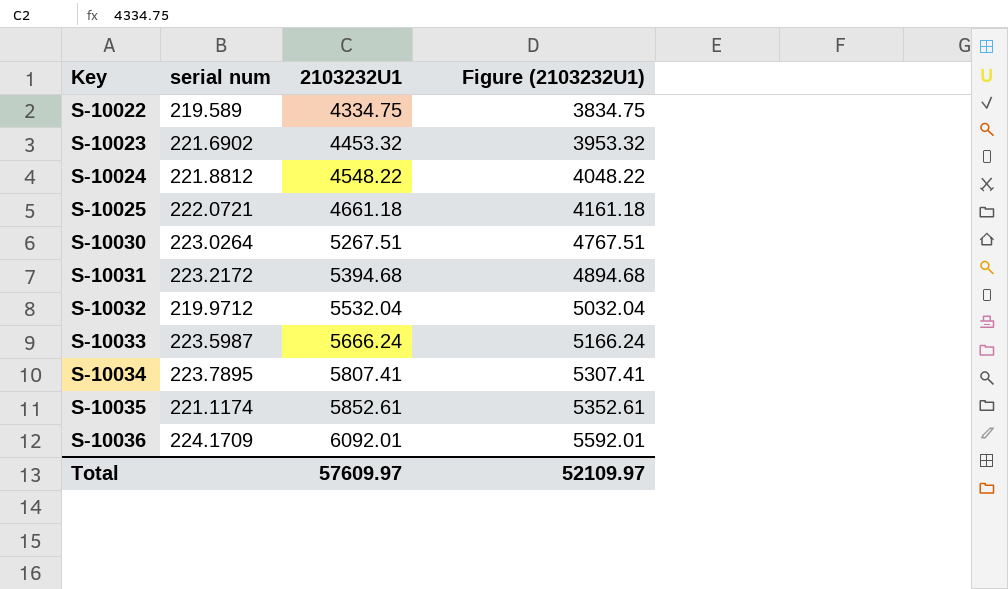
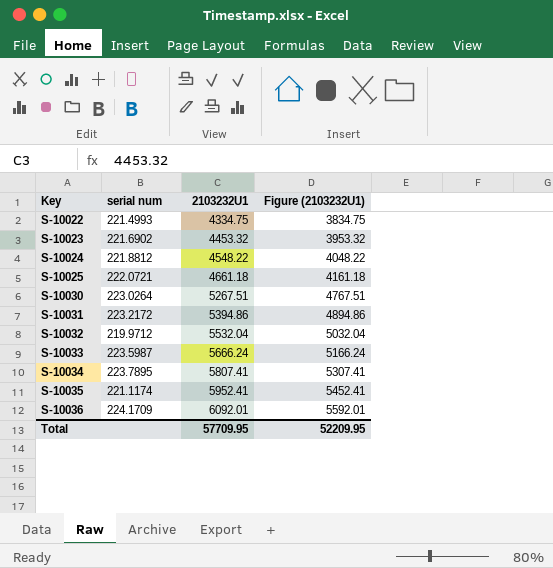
S-10022 | serial num: 219.589 -> 221.4993
S-10031 | 2103232U1: 5394.68 -> 5394.86
S-10031 | Figure (2103232U1): 4894.68 -> 4894.86
S-10035 | 2103232U1: 5852.61 -> 5952.41
S-10035 | Figure (2103232U1): 5352.61 -> 5452.41
Total | 2103232U1: 57609.97 -> 57709.95
Total | Figure (2103232U1): 52109.97 -> 52209.95

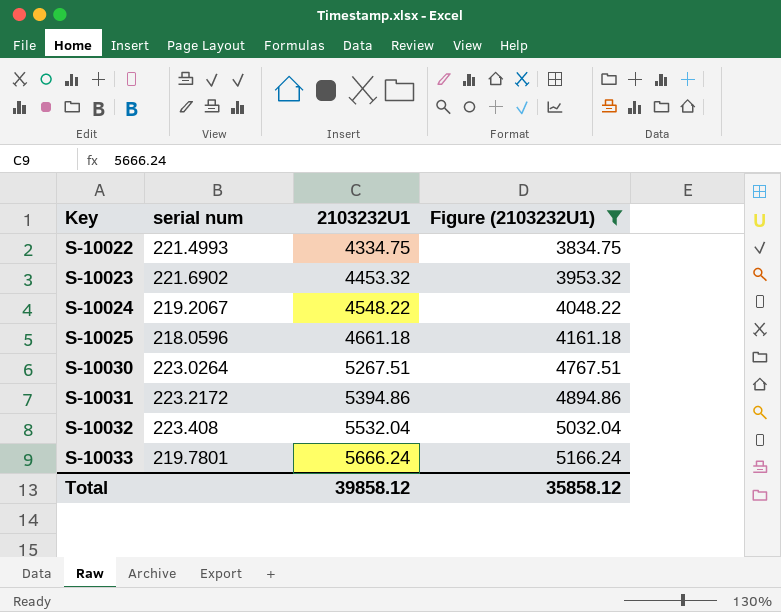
filter: none -> Figure (2103232U1) <= 5166.24
S-10024 | serial num: 221.8812 -> 219.2067
S-10025 | serial num: 222.0721 -> 218.0596
S-10032 | serial num: 219.9712 -> 223.408
S-10033 | serial num: 223.5987 -> 219.7801
Total | 2103232U1: 57709.95 -> 39858.12
Total | Figure (2103232U1): 52209.95 -> 35858.12

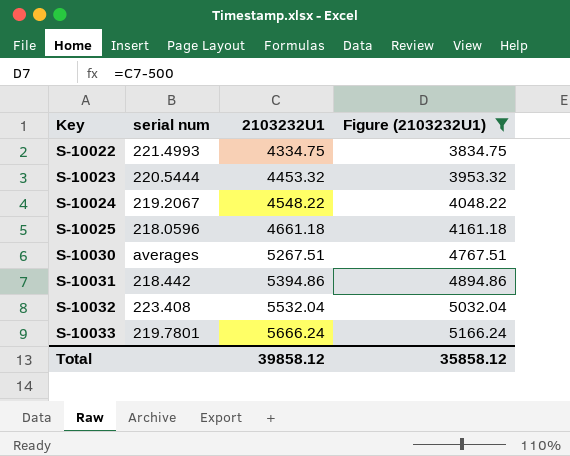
S-10023 | serial num: 221.6902 -> 220.5444
S-10030 | serial num: 223.0264 -> averages
S-10031 | serial num: 223.2172 -> 218.442

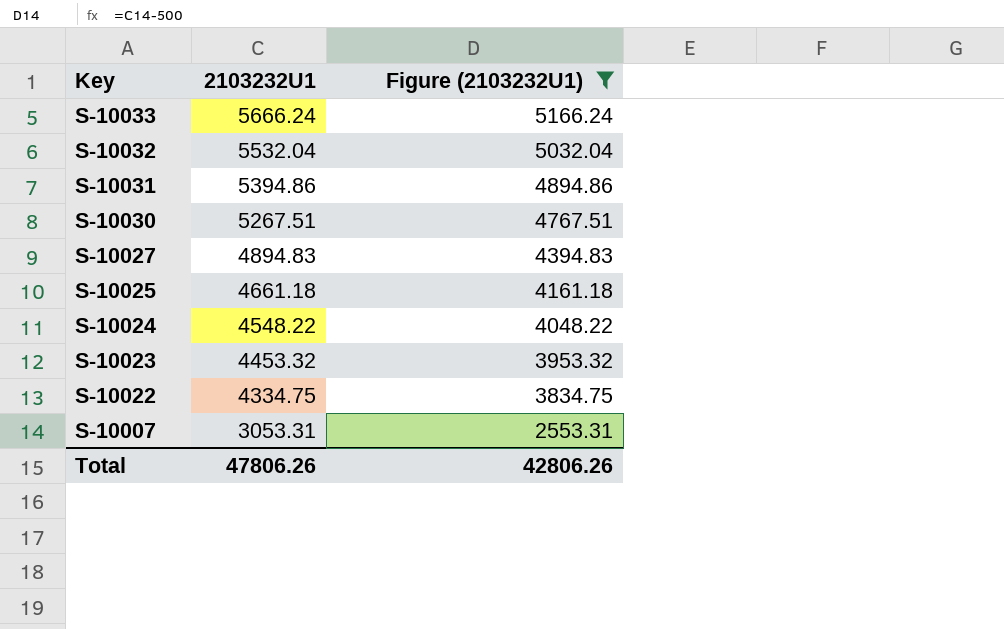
row order: Key ascending -> Key descending
column serial num | position: 2 -> none
row S-10027: none -> 4894.83 | 4394.83
row S-10007: none -> 3053.31 | 2553.31
Total | 2103232U1: 39858.12 -> 47806.26
Total | Figure (2103232U1): 35858.12 -> 42806.26

